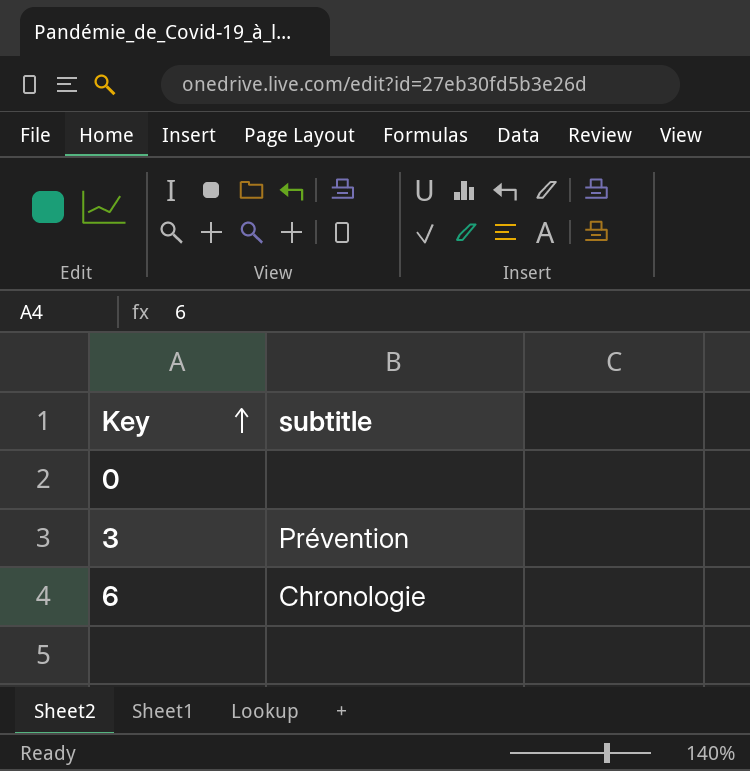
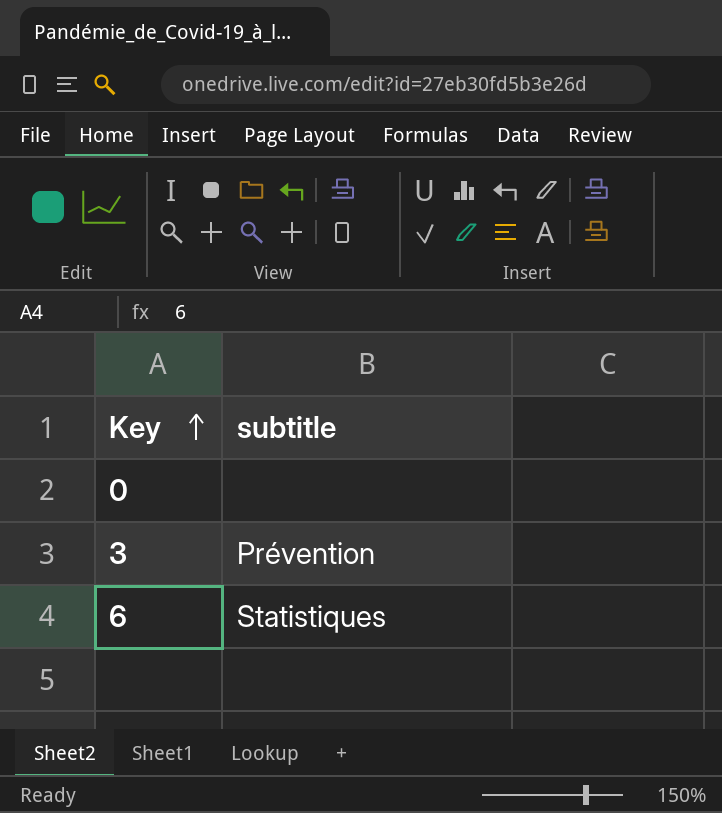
6 | subtitle: Chronologie -> Statistiques

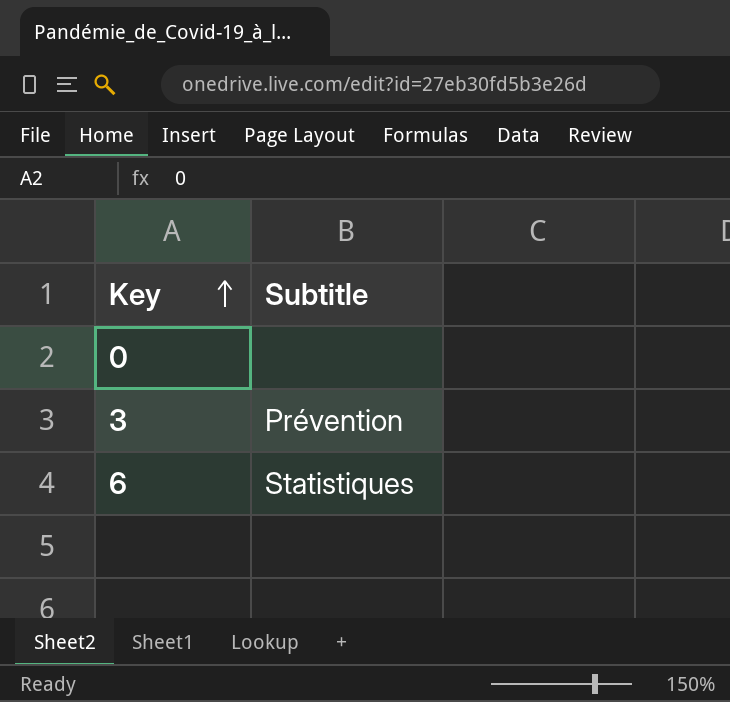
column name: subtitle -> Subtitle

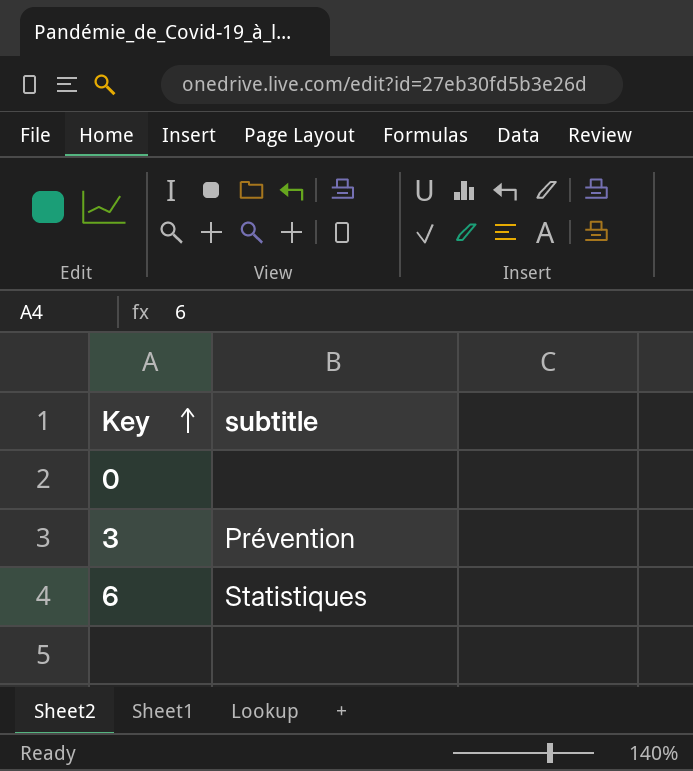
column name: Subtitle -> subtitle

